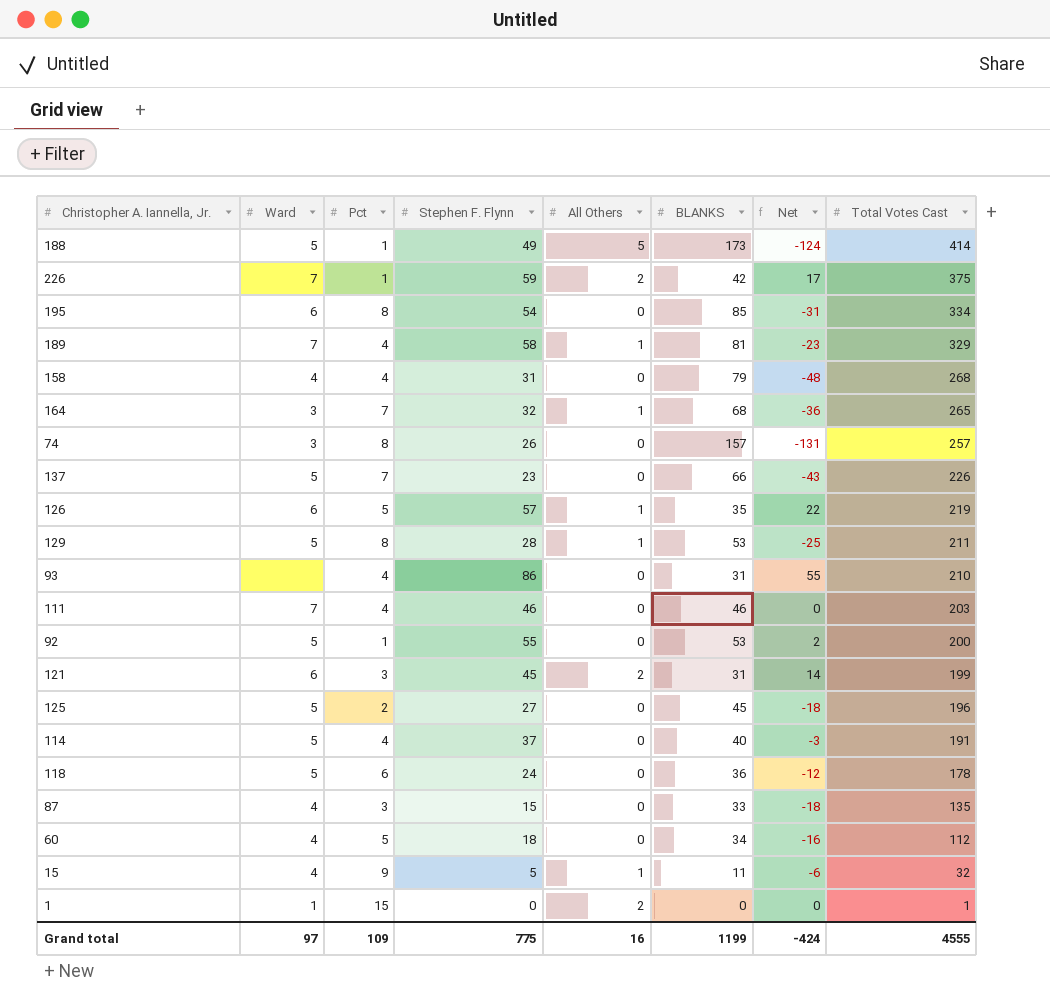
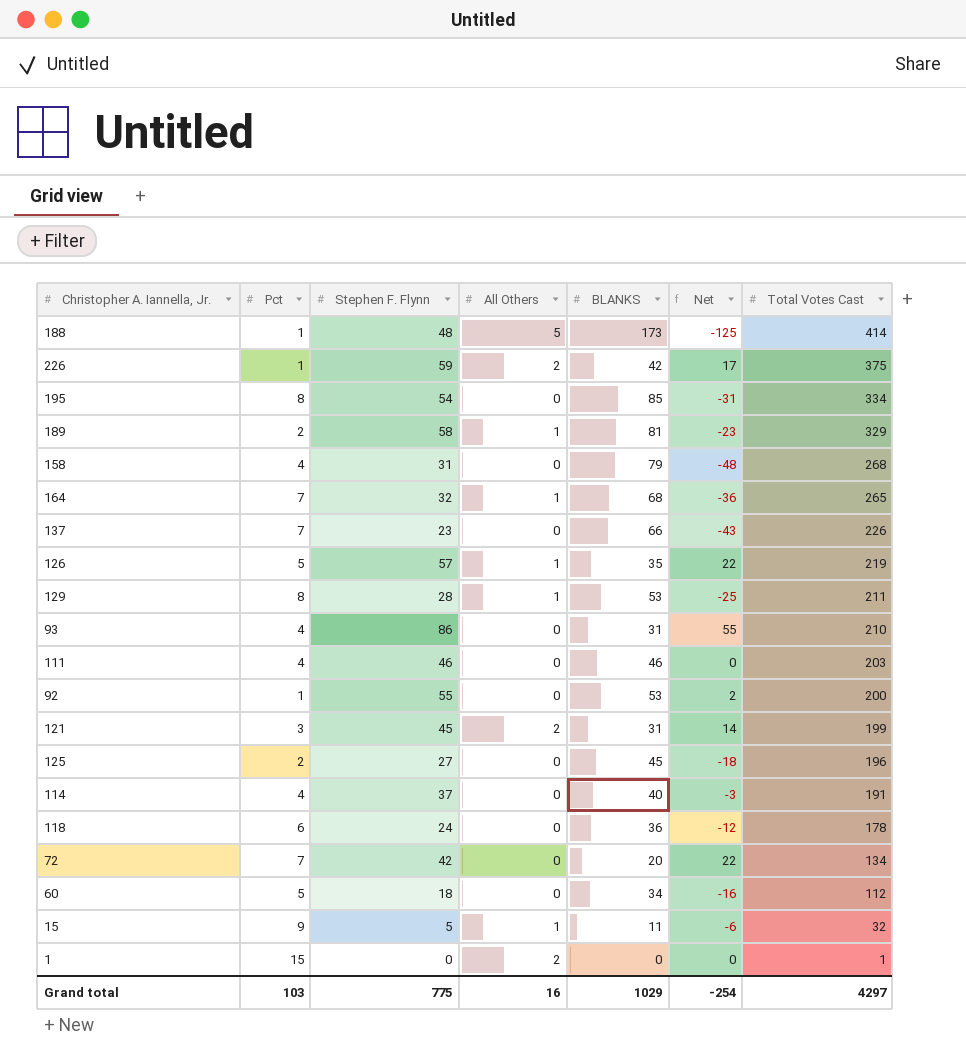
column Ward | position: 2 -> none
row 74: 3 | 8 | 26 | 0 | 157 | -131 | 257 -> none
row 87: 4 | 3 | 15 | 0 | 33 | -18 | 135 -> none
188 | Stephen F. Flynn: 49 -> 48
188 | Net: -124 -> -125
189 | Pct: 4 -> 2
row 72: none -> 7 | 42 | 0 | 20 | 22 | 134
Grand total | Pct: 109 -> 103
Grand total | BLANKS: 1199 -> 1029
Grand total | Net: -424 -> -254
Grand total | Total Votes Cast: 4555 -> 4297

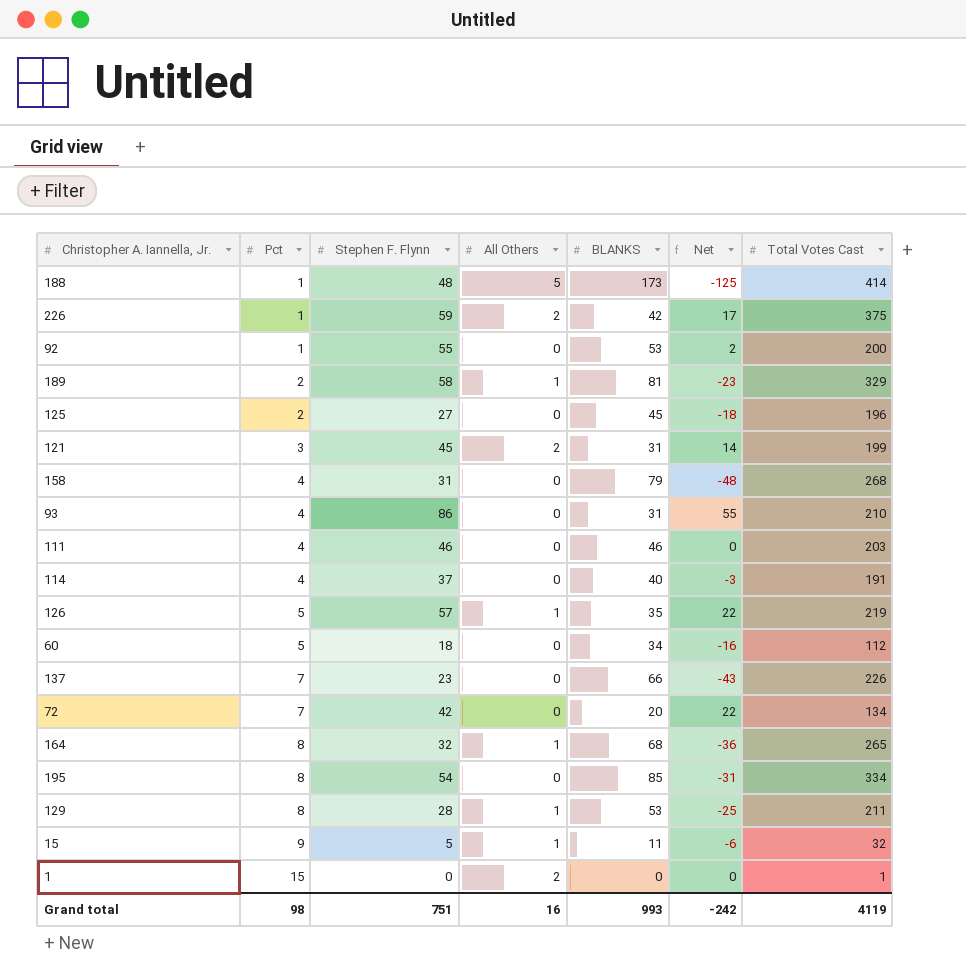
row order: Total Votes Cast descending -> Pct ascending
row 118: 6 | 24 | 0 | 36 | -12 | 178 -> none
164 | Pct: 7 -> 8
Grand total | Pct: 103 -> 98
Grand total | Stephen F. Flynn: 775 -> 751
Grand total | BLANKS: 1029 -> 993
Grand total | Net: -254 -> -242
Grand total | Total Votes Cast: 4297 -> 4119

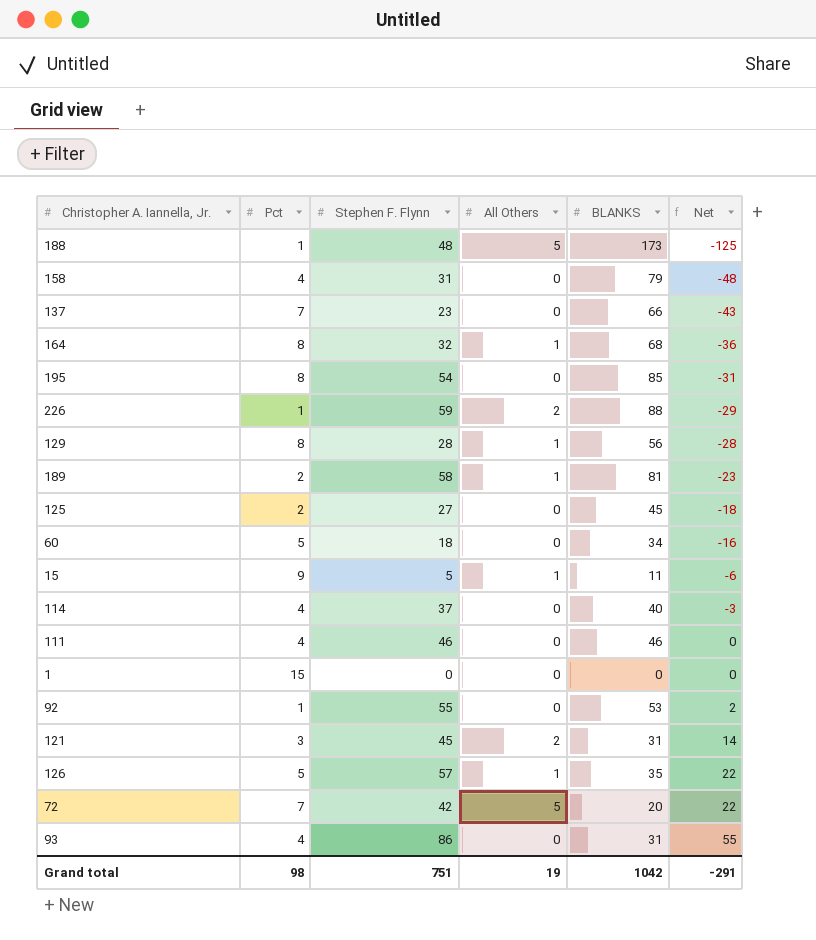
row order: Pct ascending -> Net ascending
column Total Votes Cast | position: 7 -> none
226 | BLANKS: 42 -> 88
226 | Net: 17 -> -29
129 | BLANKS: 53 -> 56
129 | Net: -25 -> -28
1 | All Others: 2 -> 0
72 | All Others: 0 -> 5
Grand total | All Others: 16 -> 19
Grand total | BLANKS: 993 -> 1042
Grand total | Net: -242 -> -291

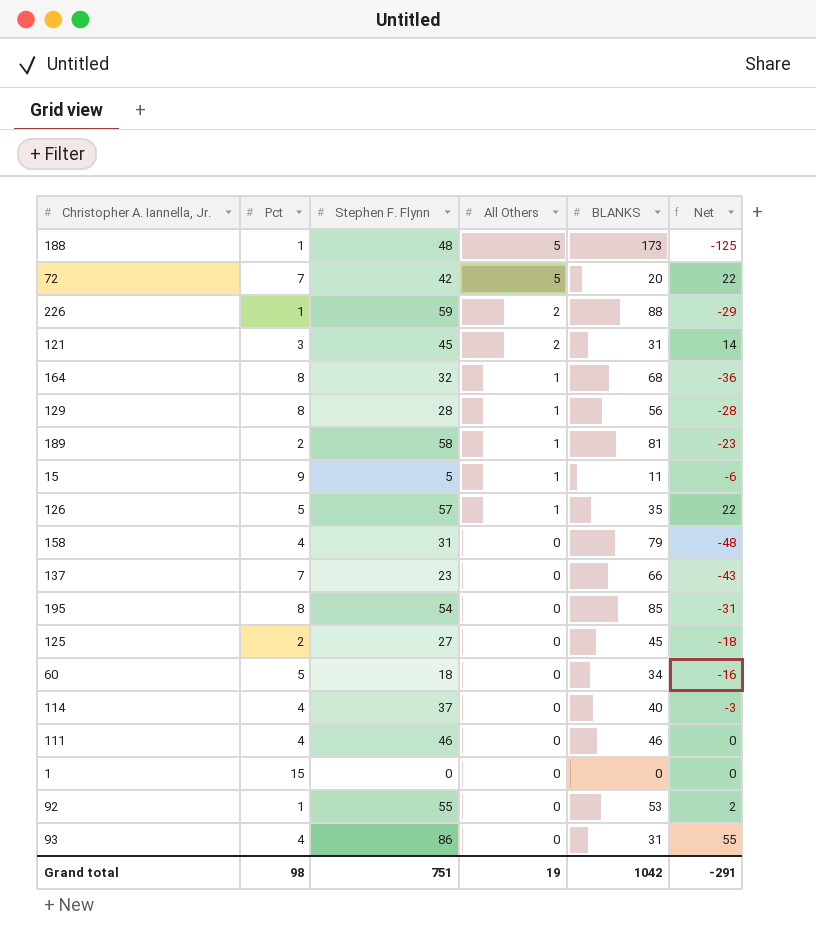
row order: Net ascending -> All Others descending

